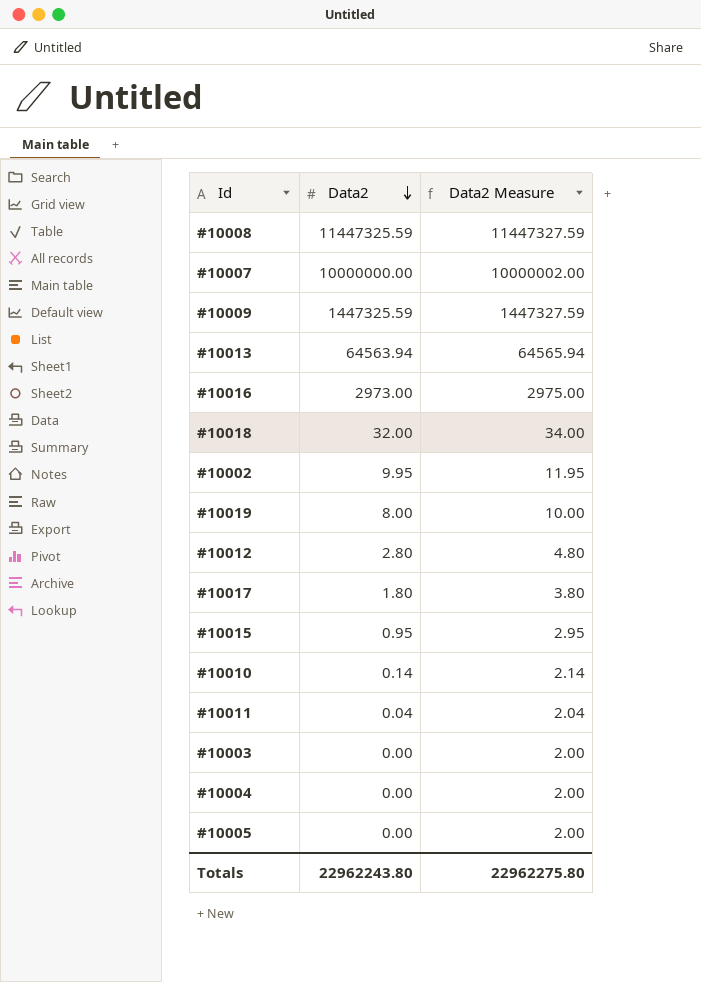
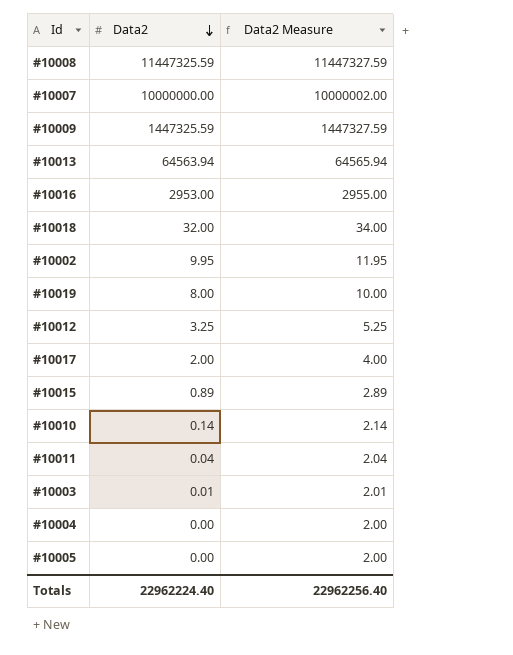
#10016 | Data2: 2973.00 -> 2953.00
#10016 | Data2 Measure: 2975.00 -> 2955.00
#10012 | Data2: 2.80 -> 3.25
#10012 | Data2 Measure: 4.80 -> 5.25
#10017 | Data2: 1.80 -> 2.00
#10017 | Data2 Measure: 3.80 -> 4.00
#10015 | Data2: 0.95 -> 0.89
#10015 | Data2 Measure: 2.95 -> 2.89
#10003 | Data2: 0.00 -> 0.01
#10003 | Data2 Measure: 2.00 -> 2.01
Totals | Data2: 22962243.80 -> 22962224.40
Totals | Data2 Measure: 22962275.80 -> 22962256.40

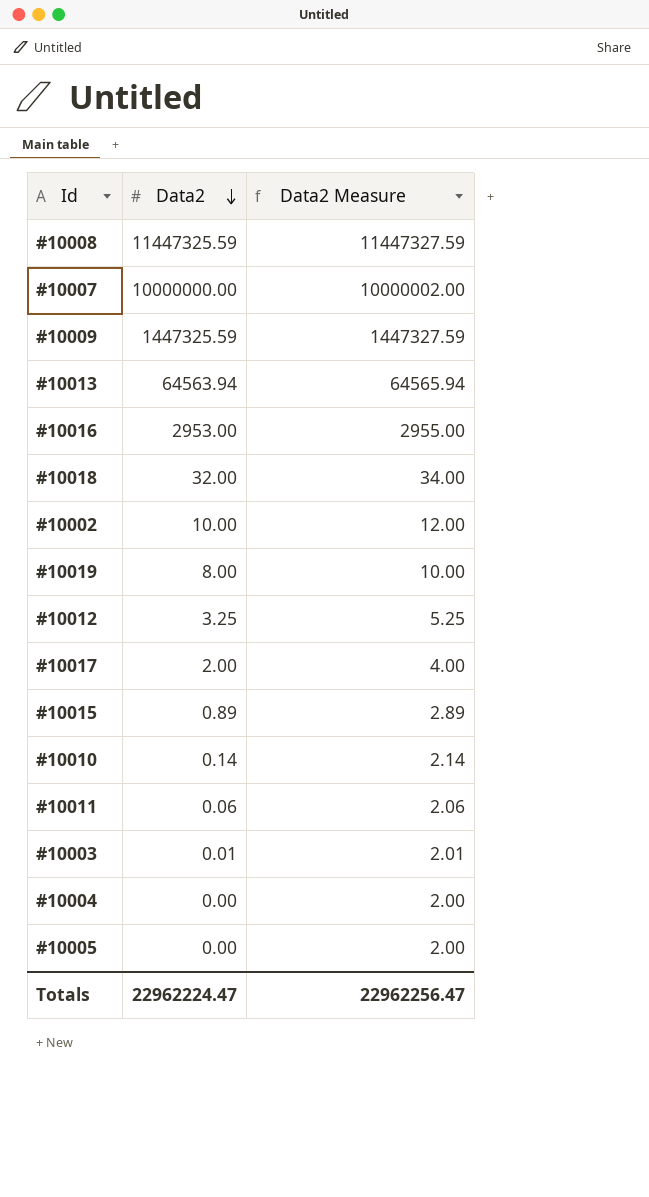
#10002 | Data2: 9.95 -> 10.00
#10002 | Data2 Measure: 11.95 -> 12.00
#10011 | Data2: 0.04 -> 0.06
#10011 | Data2 Measure: 2.04 -> 2.06
Totals | Data2: 22962224.40 -> 22962224.47
Totals | Data2 Measure: 22962256.40 -> 22962256.47

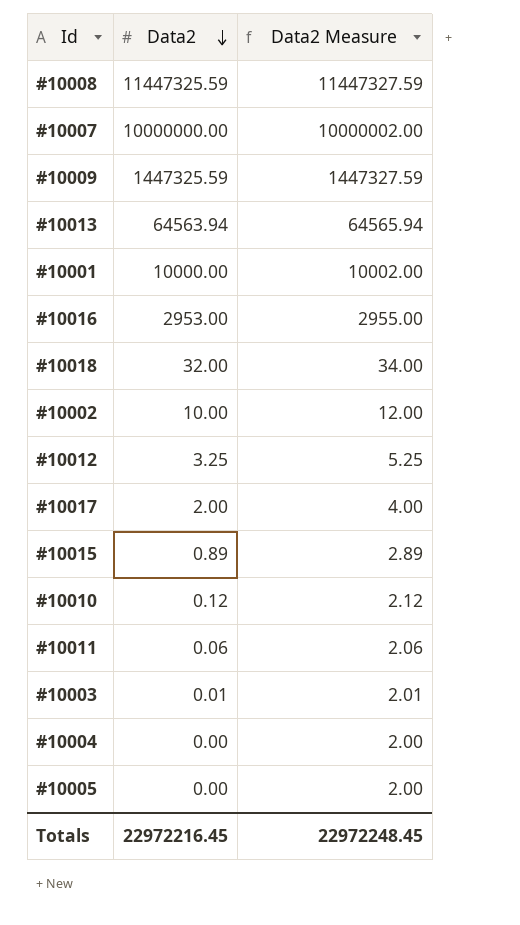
row #10019: 8.00 | 10.00 -> none
row #10001: none -> 10000.00 | 10002.00
#10010 | Data2: 0.14 -> 0.12
#10010 | Data2 Measure: 2.14 -> 2.12
Totals | Data2: 22962224.47 -> 22972216.45
Totals | Data2 Measure: 22962256.47 -> 22972248.45

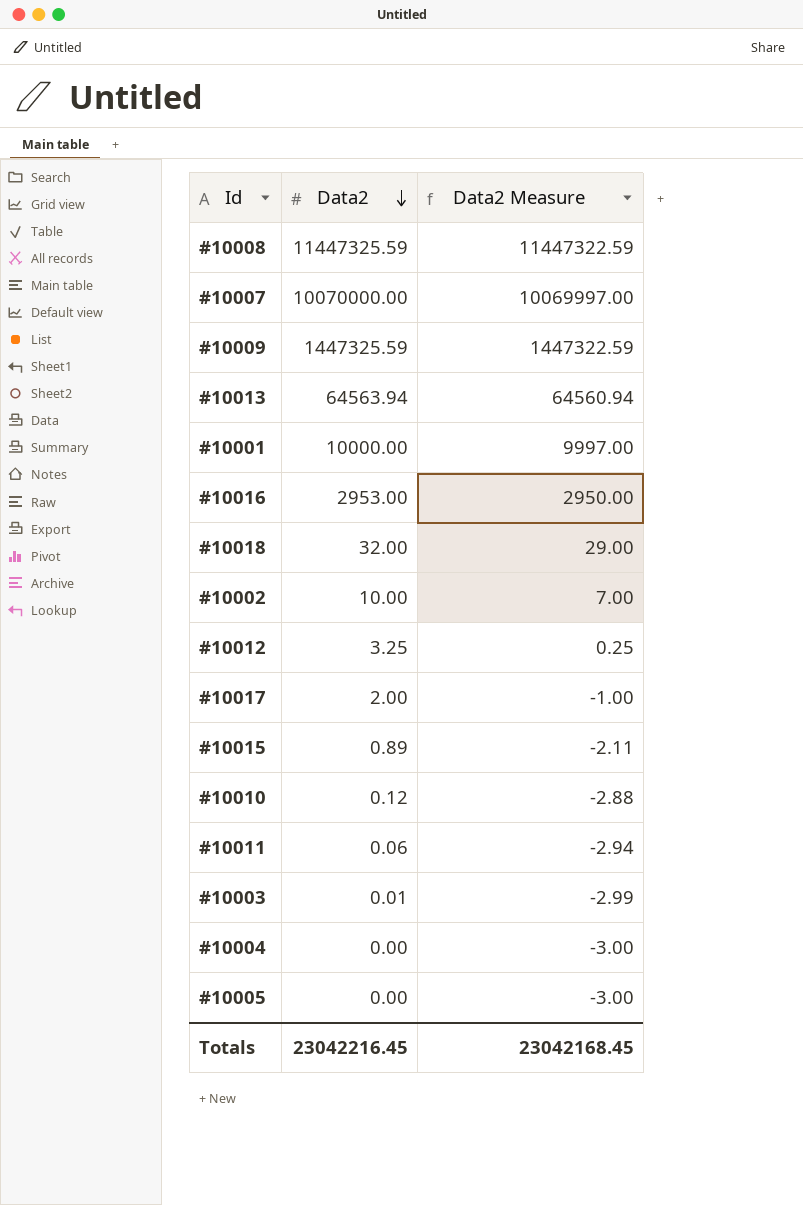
column Data2 Measure | formula: [Data2] + 2 -> [Data2] - 3
#10007 | Data2: 10000000.00 -> 10070000.00
Totals | Data2: 22972216.45 -> 23042216.45
Totals | Data2 Measure: 22972248.45 -> 23042168.45

